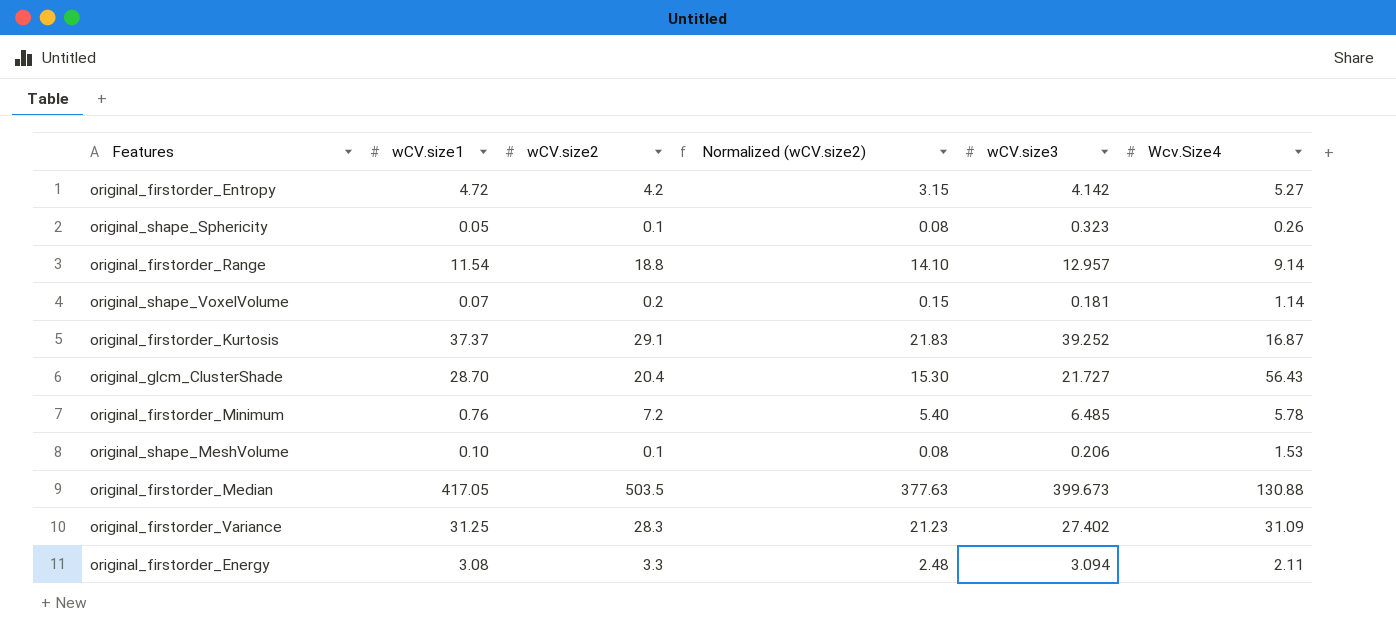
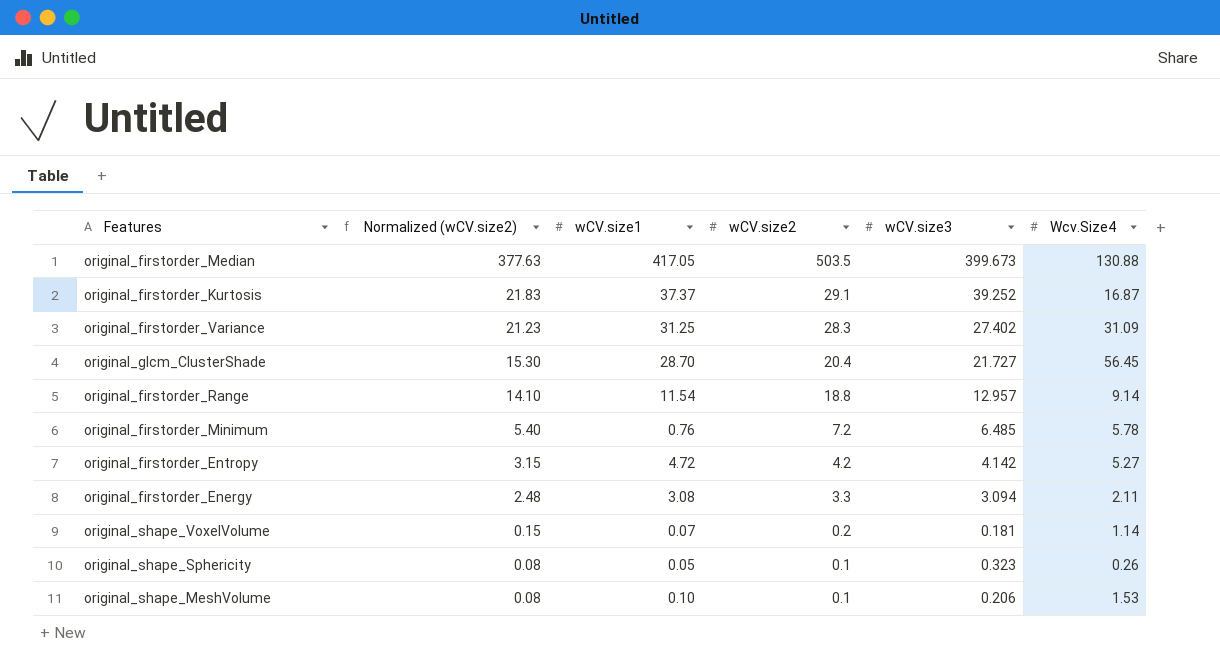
row order: none -> Normalized (wCV.size2) descending
column Normalized (wCV.size2) | position: 4 -> 2
original_glcm_ClusterShade | Wcv.Size4: 56.43 -> 56.45

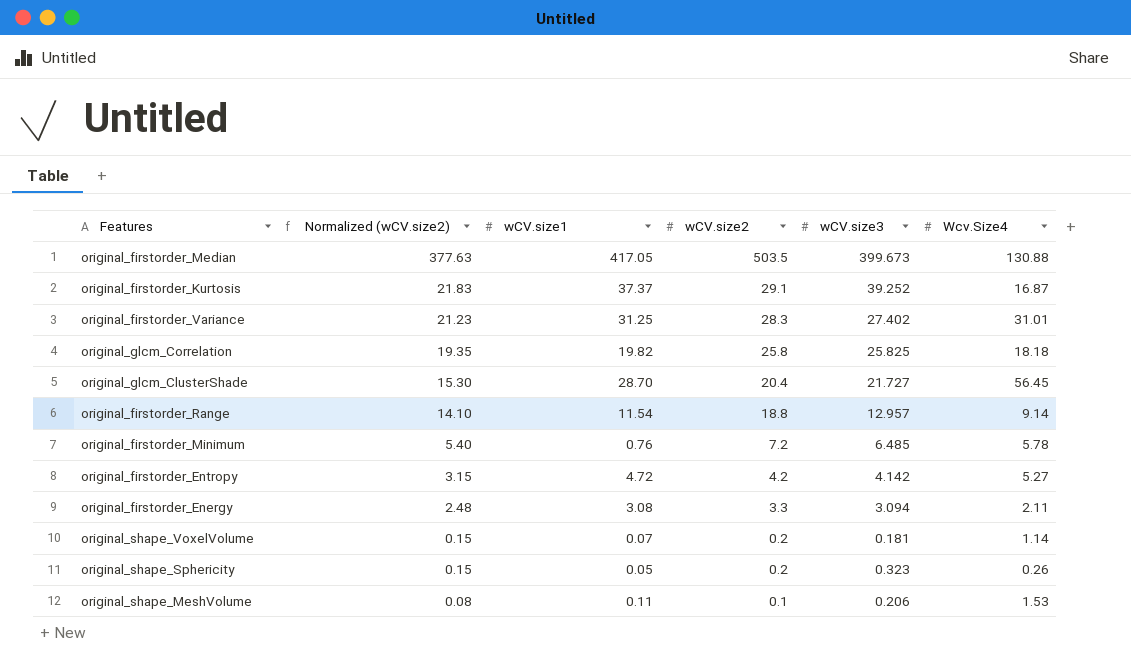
original_firstorder_Variance | Wcv.Size4: 31.09 -> 31.01
row original_glcm_Correlation: none -> 19.35 | 19.82 | 25.8 | 25.825 | 18.18
original_shape_Sphericity | Normalized (wCV.size2): 0.08 -> 0.15
original_shape_Sphericity | wCV.size2: 0.1 -> 0.2
original_shape_MeshVolume | wCV.size1: 0.10 -> 0.11

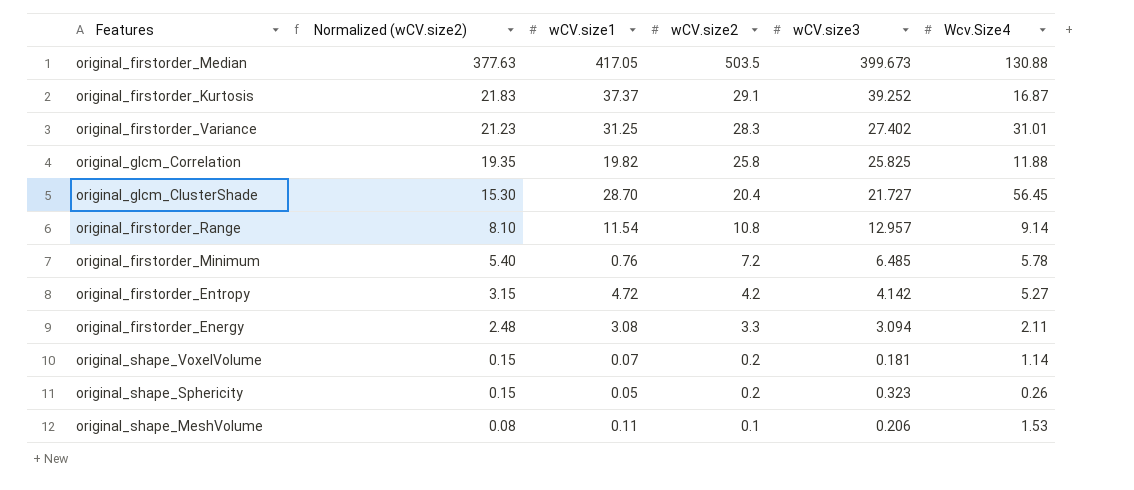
original_glcm_Correlation | Wcv.Size4: 18.18 -> 11.88
original_firstorder_Range | Normalized (wCV.size2): 14.10 -> 8.10
original_firstorder_Range | wCV.size2: 18.8 -> 10.8

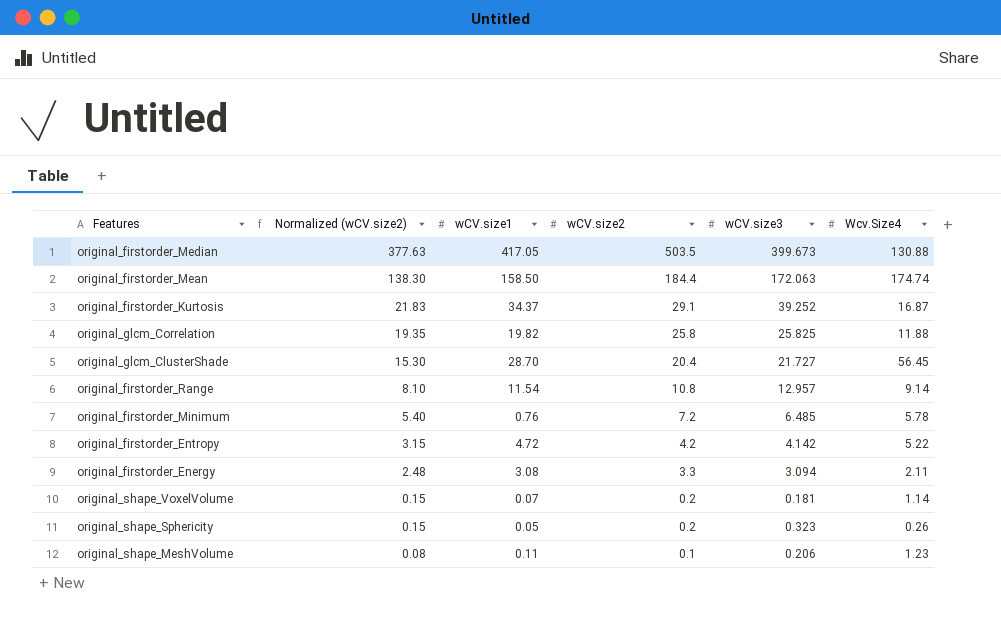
row original_firstorder_Variance: 21.23 | 31.25 | 28.3 | 27.402 | 31.01 -> none
row original_firstorder_Mean: none -> 138.30 | 158.50 | 184.4 | 172.063 | 174.74
original_firstorder_Kurtosis | wCV.size1: 37.37 -> 34.37
original_firstorder_Entropy | Wcv.Size4: 5.27 -> 5.22
original_shape_MeshVolume | Wcv.Size4: 1.53 -> 1.23

